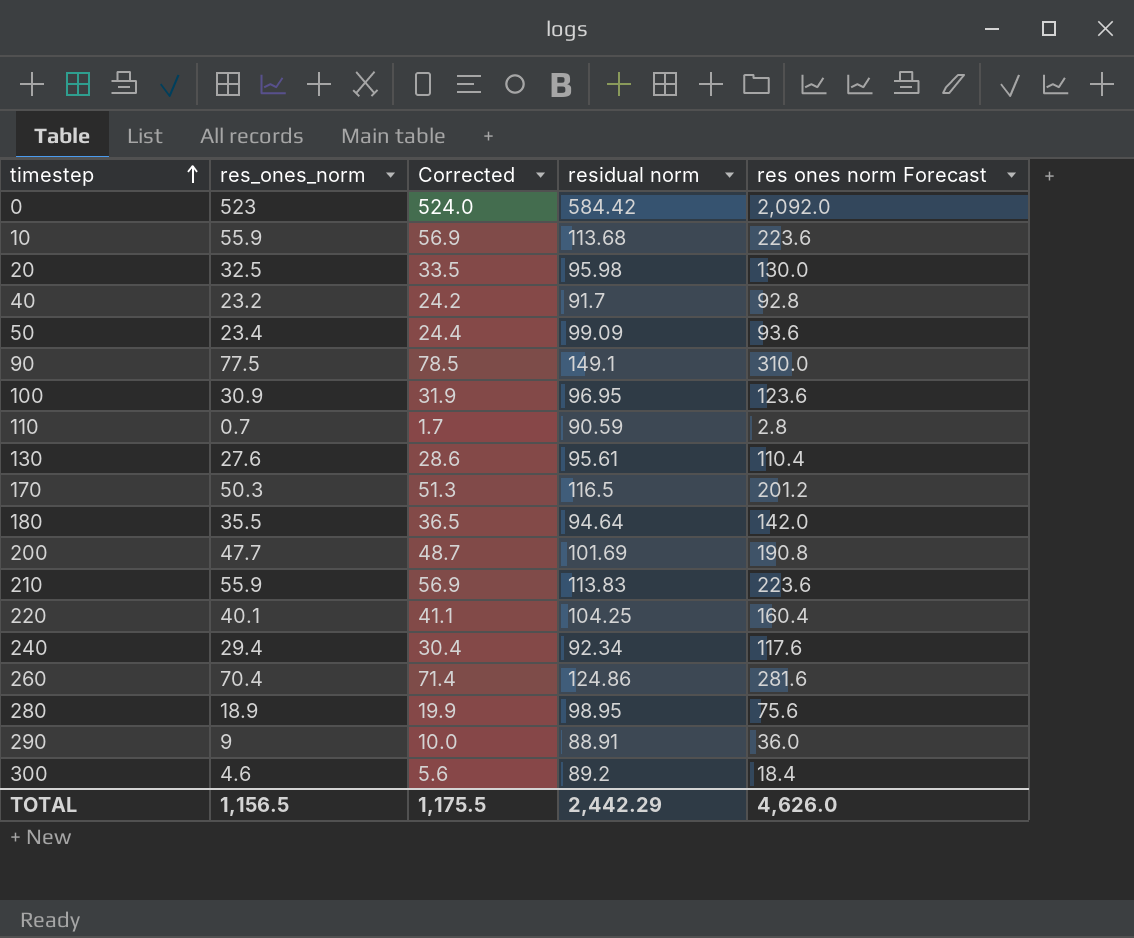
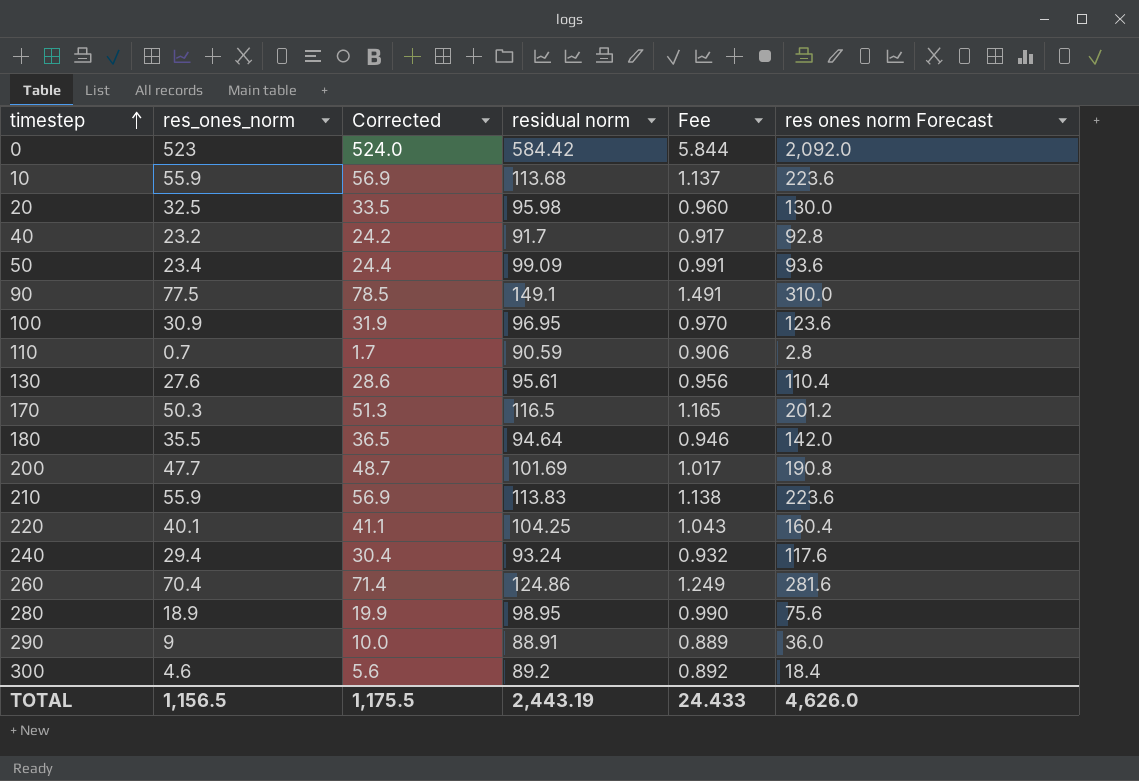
column Fee | formula: none -> [residual norm] * 0.01
240 | residual norm: 92.34 -> 93.24
TOTAL | residual norm: 2,442.29 -> 2,443.19

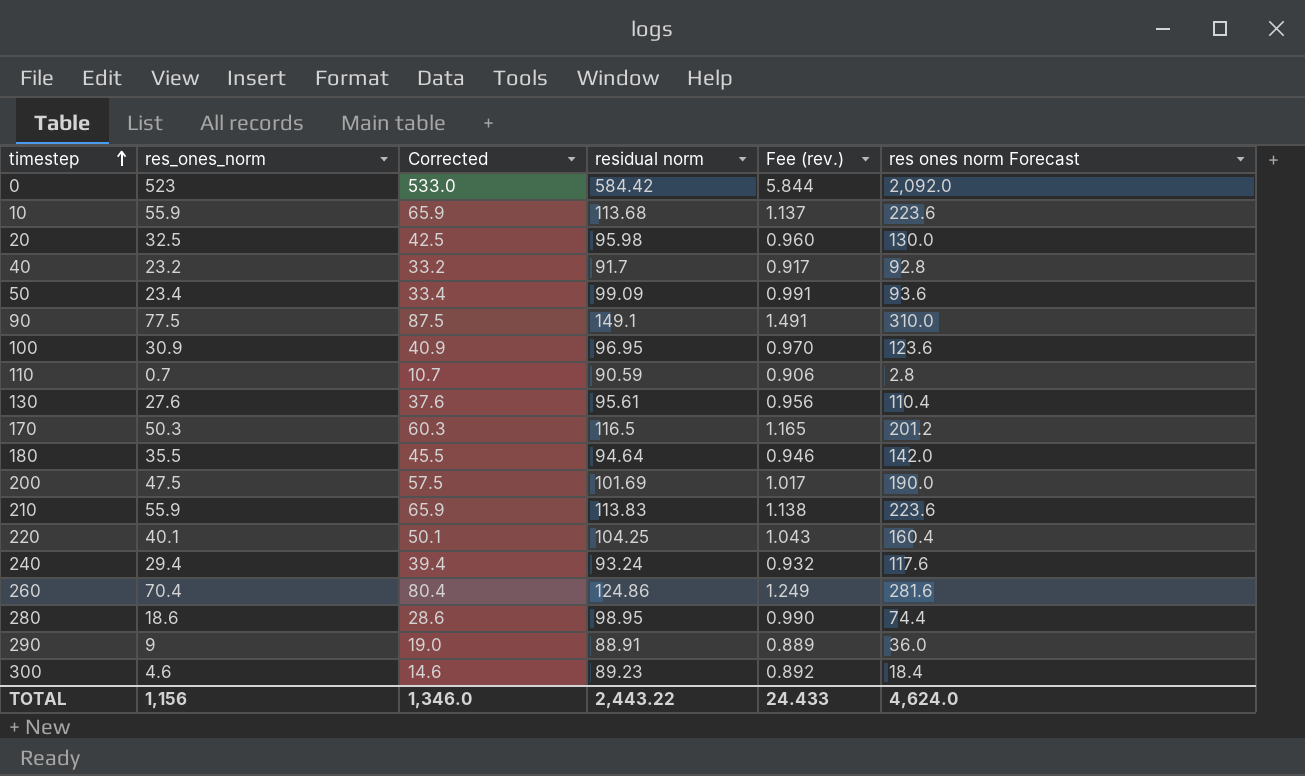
column Corrected | formula: [res_ones_norm] + 1 -> [res_ones_norm] + 10
column name: Fee -> Fee (rev.)
200 | res_ones_norm: 47.7 -> 47.5
200 | res ones norm Forecast: 190.8 -> 190.0
280 | res_ones_norm: 18.9 -> 18.6
280 | res ones norm Forecast: 75.6 -> 74.4
300 | residual norm: 89.2 -> 89.23
TOTAL | res_ones_norm: 1,156.5 -> 1,156
TOTAL | Corrected: 1,175.5 -> 1,346.0
TOTAL | residual norm: 2,443.19 -> 2,443.22
TOTAL | res ones norm Forecast: 4,626.0 -> 4,624.0

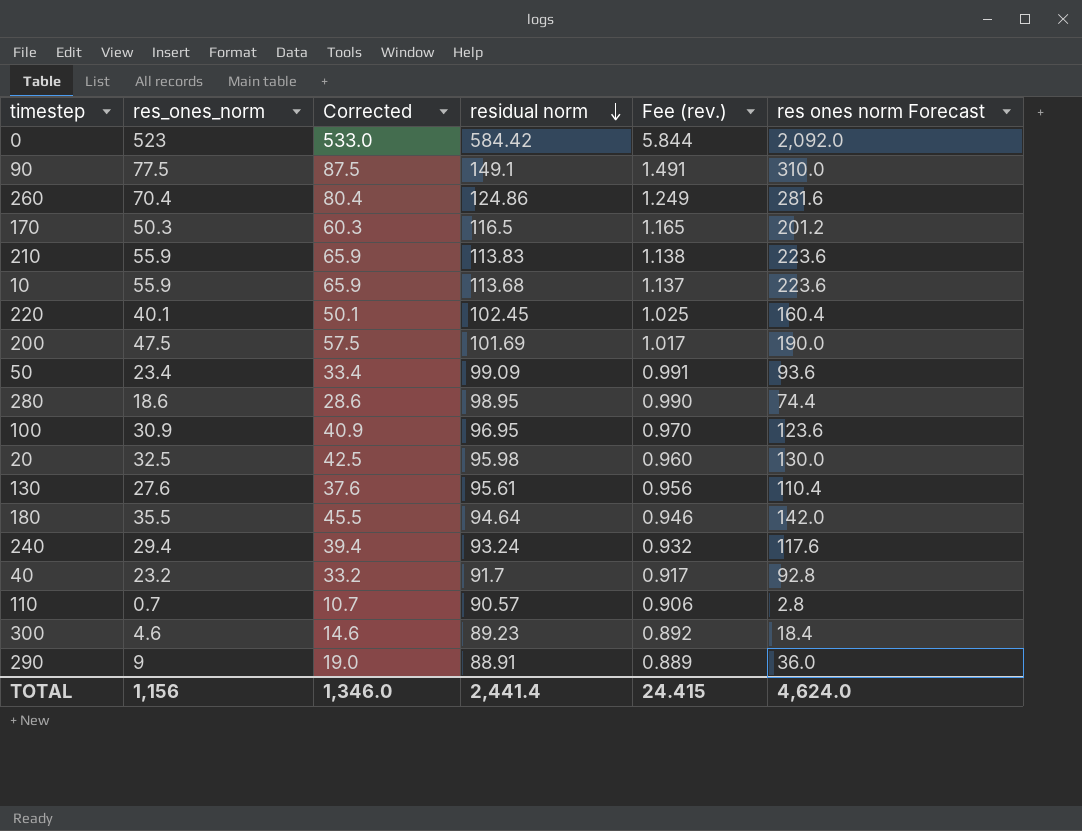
row order: timestep ascending -> residual norm descending
220 | residual norm: 104.25 -> 102.45
220 | Fee (rev.): 1.043 -> 1.025
110 | residual norm: 90.59 -> 90.57
TOTAL | residual norm: 2,443.22 -> 2,441.4
TOTAL | Fee (rev.): 24.433 -> 24.415

